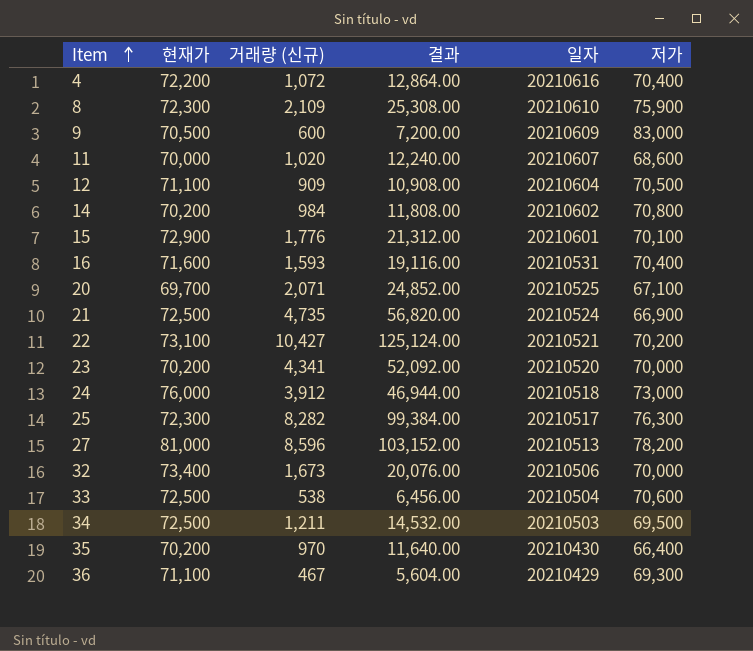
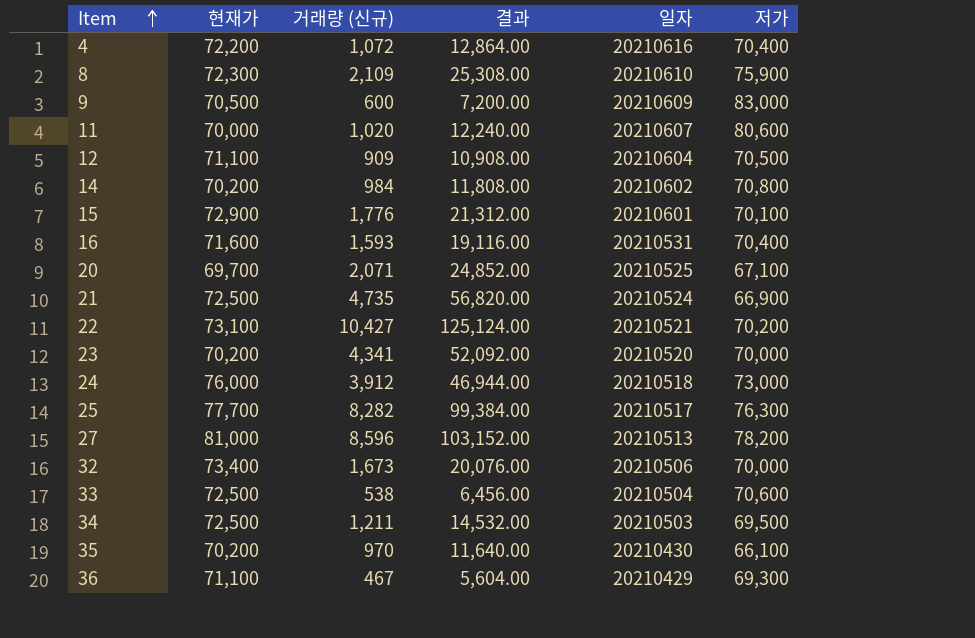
11 | 저가: 68,600 -> 80,600
25 | 현재가: 72,300 -> 77,700
35 | 저가: 66,400 -> 66,100

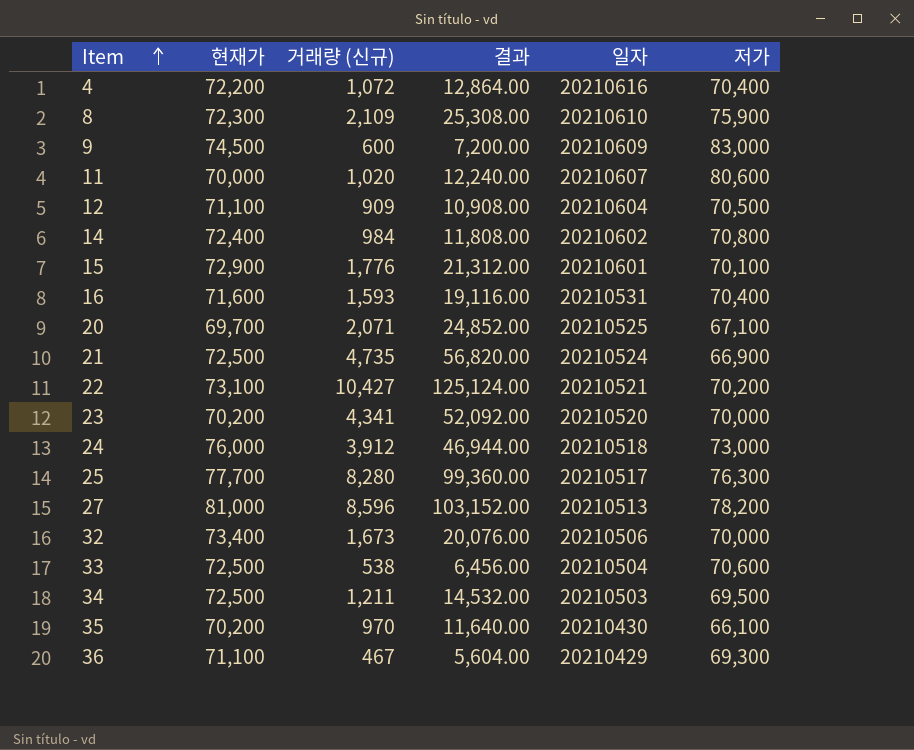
9 | 현재가: 70,500 -> 74,500
14 | 현재가: 70,200 -> 72,400
25 | 거래량 (신규): 8,282 -> 8,280
25 | 결과: 99,384.00 -> 99,360.00

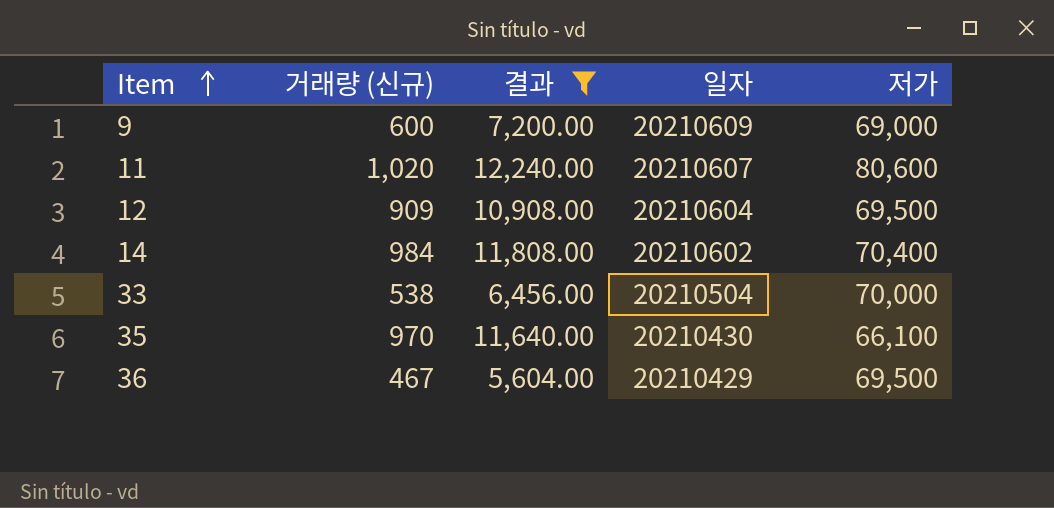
filter: none -> 결과 <= 12,240.00
column 현재가 | position: 2 -> none
9 | 저가: 83,000 -> 69,000
12 | 저가: 70,500 -> 69,500
14 | 저가: 70,800 -> 70,400
33 | 저가: 70,600 -> 70,000
36 | 저가: 69,300 -> 69,500

